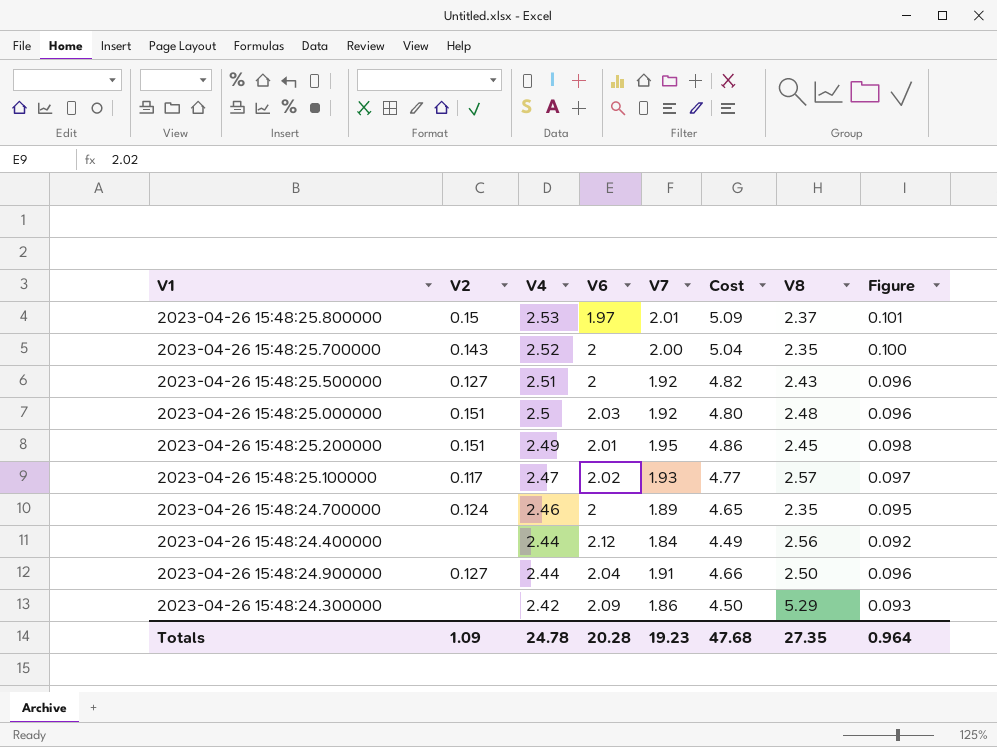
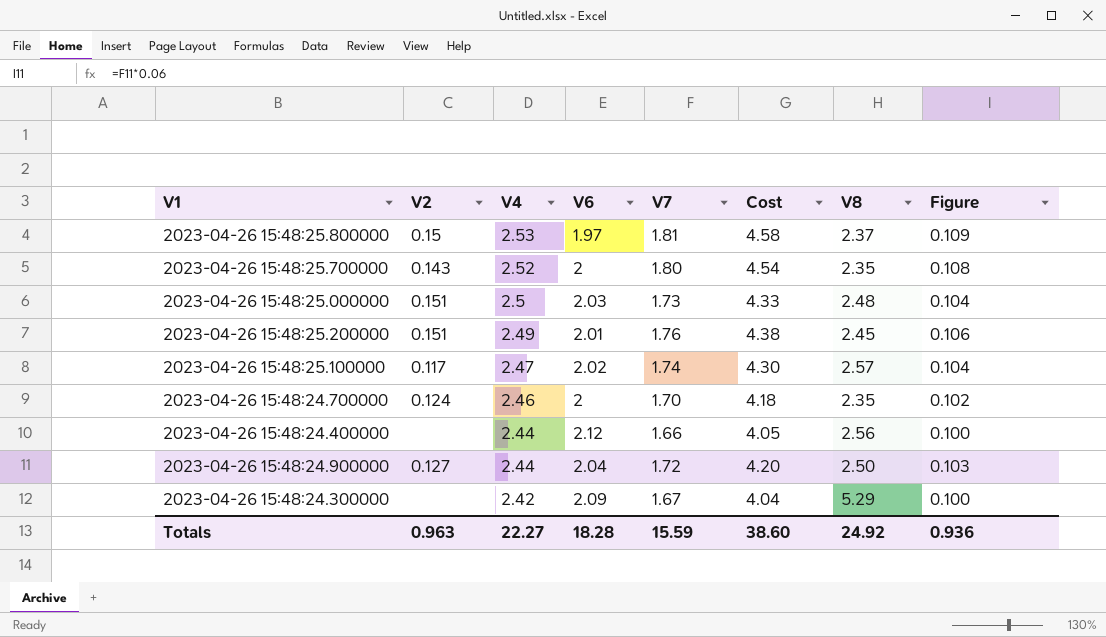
column Figure | formula: [V7] * 0.05 -> [V7] * 0.06
row 2023-04-26 15:48:25.500000: 0.127 | 2.51 | 2 | 1.92 | 4.82 | 2.43 | 0.096 -> none
2023-04-26 15:48:25.800000 | V7: 2.01 -> 1.81
2023-04-26 15:48:25.800000 | Cost: 5.09 -> 4.58
2023-04-26 15:48:25.700000 | V7: 2.00 -> 1.80
2023-04-26 15:48:25.700000 | Cost: 5.04 -> 4.54
2023-04-26 15:48:25.000000 | V7: 1.92 -> 1.73
2023-04-26 15:48:25.000000 | Cost: 4.80 -> 4.33
2023-04-26 15:48:25.200000 | V7: 1.95 -> 1.76
2023-04-26 15:48:25.200000 | Cost: 4.86 -> 4.38
2023-04-26 15:48:25.100000 | V7: 1.93 -> 1.74
2023-04-26 15:48:25.100000 | Cost: 4.77 -> 4.30
2023-04-26 15:48:24.700000 | V7: 1.89 -> 1.70
2023-04-26 15:48:24.700000 | Cost: 4.65 -> 4.18
2023-04-26 15:48:24.400000 | V7: 1.84 -> 1.66
2023-04-26 15:48:24.400000 | Cost: 4.49 -> 4.05
2023-04-26 15:48:24.900000 | V7: 1.91 -> 1.72
2023-04-26 15:48:24.900000 | Cost: 4.66 -> 4.20
2023-04-26 15:48:24.300000 | V7: 1.86 -> 1.67
2023-04-26 15:48:24.300000 | Cost: 4.50 -> 4.04
Totals | V2: 1.09 -> 0.963
Totals | V4: 24.78 -> 22.27
Totals | V6: 20.28 -> 18.28
Totals | V7: 19.23 -> 15.59
Totals | Cost: 47.68 -> 38.60
Totals | V8: 27.35 -> 24.92
Totals | Figure: 0.964 -> 0.936

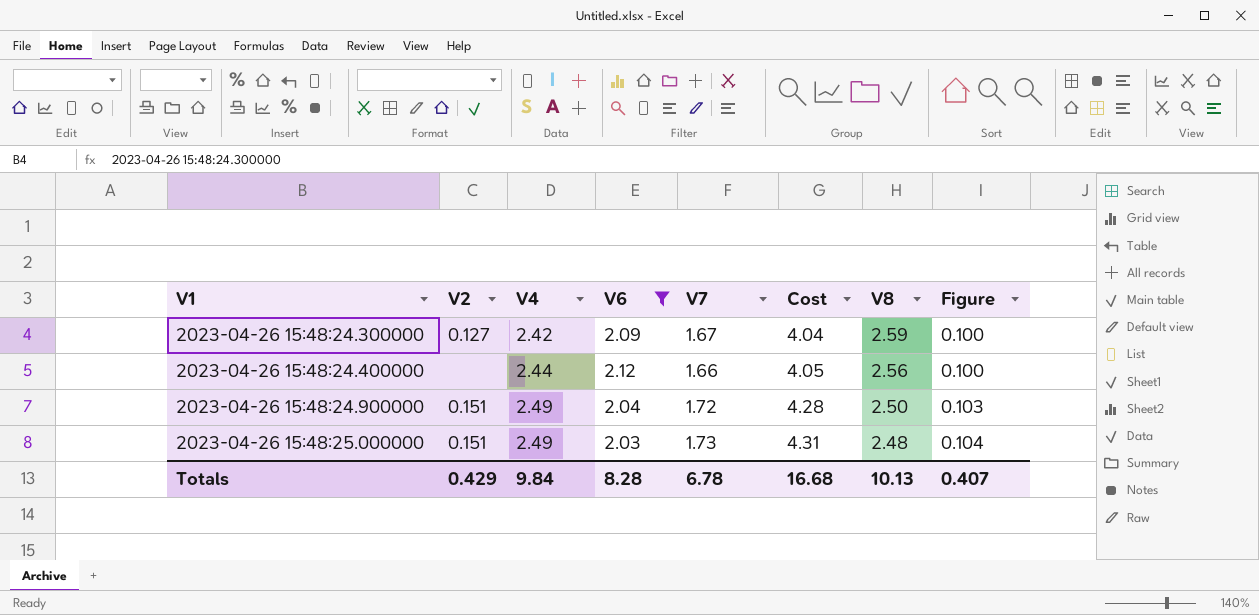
filter: none -> V6 >= 2.03
row order: V4 descending -> V1 ascending
2023-04-26 15:48:24.300000 | V2: none -> 0.127
2023-04-26 15:48:24.300000 | V8: 5.29 -> 2.59
2023-04-26 15:48:24.900000 | V2: 0.127 -> 0.151
2023-04-26 15:48:24.900000 | V4: 2.44 -> 2.49
2023-04-26 15:48:24.900000 | Cost: 4.20 -> 4.28
2023-04-26 15:48:25.000000 | V4: 2.5 -> 2.49
2023-04-26 15:48:25.000000 | Cost: 4.33 -> 4.31
Totals | V2: 0.963 -> 0.429
Totals | V4: 22.27 -> 9.84
Totals | V6: 18.28 -> 8.28
Totals | V7: 15.59 -> 6.78
Totals | Cost: 38.60 -> 16.68
Totals | V8: 24.92 -> 10.13
Totals | Figure: 0.936 -> 0.407

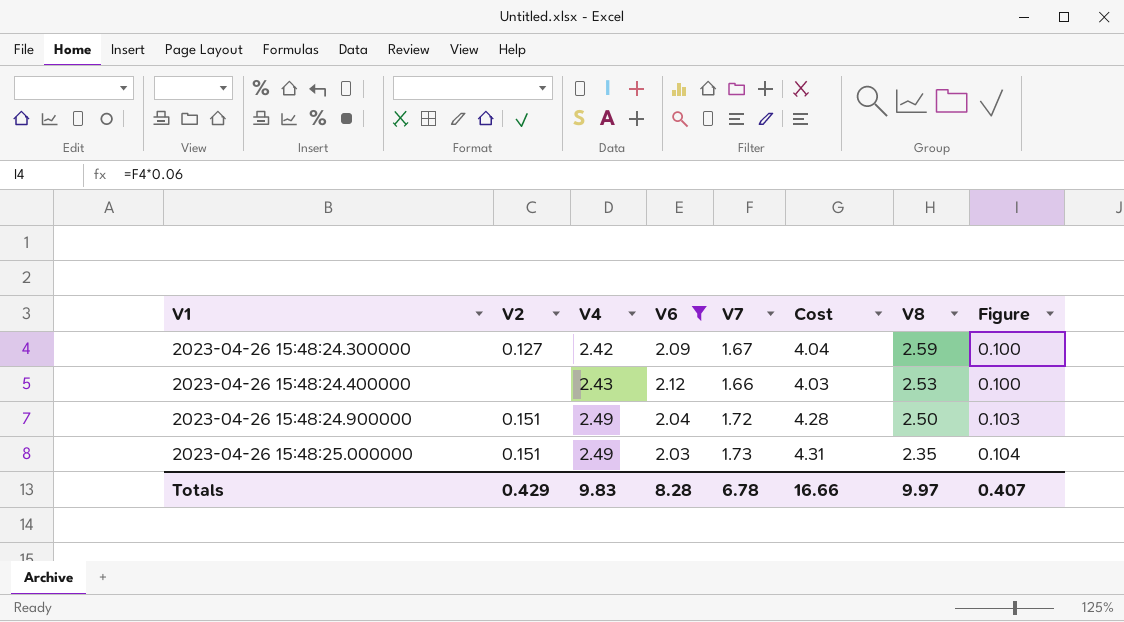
2023-04-26 15:48:24.400000 | V4: 2.44 -> 2.43
2023-04-26 15:48:24.400000 | Cost: 4.05 -> 4.03
2023-04-26 15:48:24.400000 | V8: 2.56 -> 2.53
2023-04-26 15:48:25.000000 | V8: 2.48 -> 2.35
Totals | V4: 9.84 -> 9.83
Totals | Cost: 16.68 -> 16.66
Totals | V8: 10.13 -> 9.97

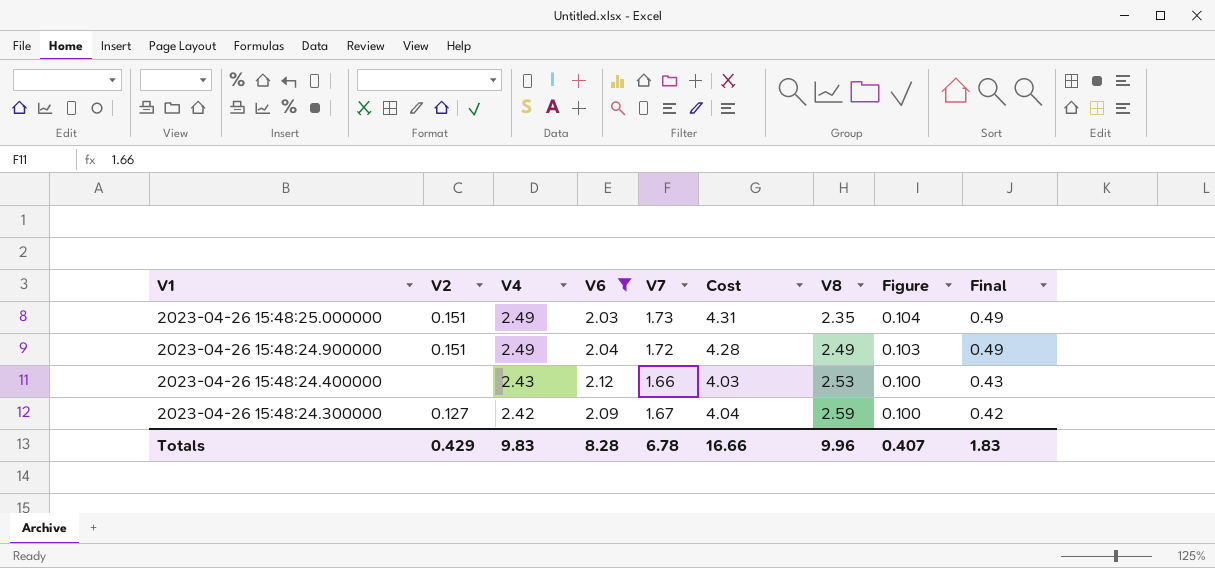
row order: V1 ascending -> V1 descending
column Final | formula: none -> [V4] - 2
2023-04-26 15:48:24.900000 | V8: 2.50 -> 2.49
Totals | V8: 9.97 -> 9.96

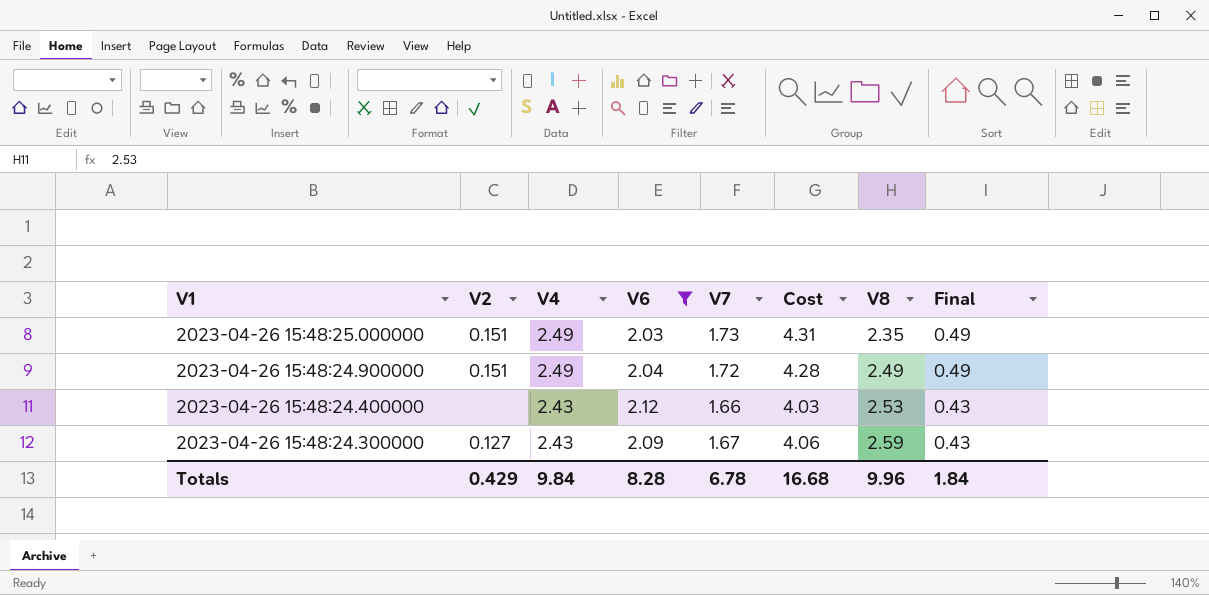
column Figure | formula: [V7] * 0.06 -> none
2023-04-26 15:48:24.300000 | V4: 2.42 -> 2.43
2023-04-26 15:48:24.300000 | Cost: 4.04 -> 4.06
2023-04-26 15:48:24.300000 | Final: 0.42 -> 0.43
Totals | V4: 9.83 -> 9.84
Totals | Cost: 16.66 -> 16.68
Totals | Final: 1.83 -> 1.84

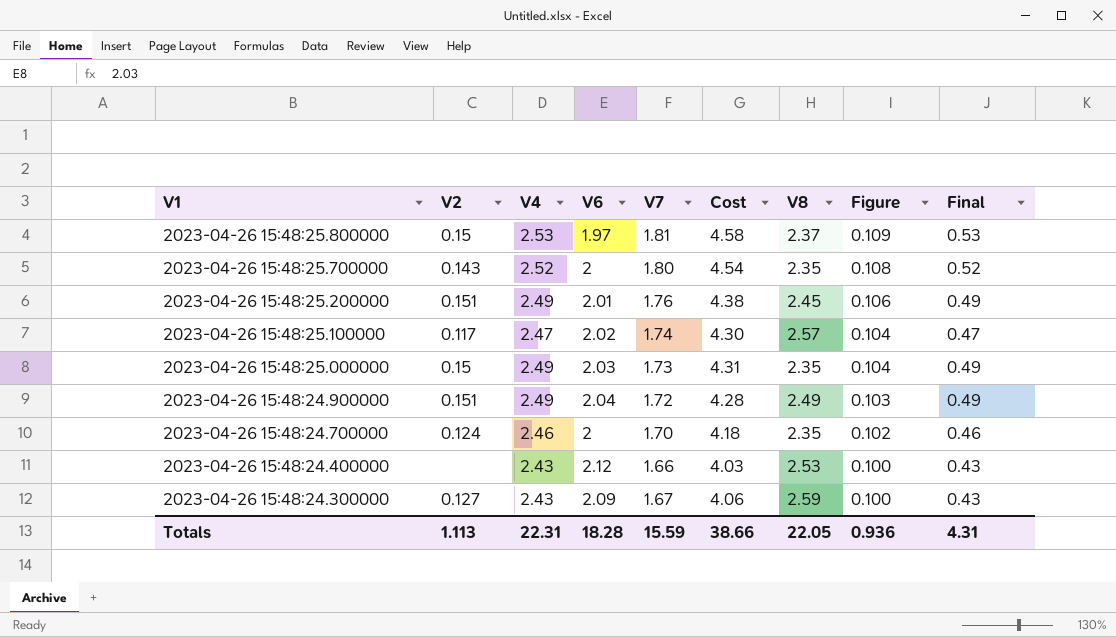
filter: V6 >= 2.03 -> none
column Figure | formula: none -> [V7] * 0.06
2023-04-26 15:48:25.000000 | V2: 0.151 -> 0.15
Totals | V2: 0.429 -> 1.113
Totals | V4: 9.84 -> 22.31
Totals | V6: 8.28 -> 18.28
Totals | V7: 6.78 -> 15.59
Totals | Cost: 16.68 -> 38.66
Totals | V8: 9.96 -> 22.05
Totals | Final: 1.84 -> 4.31

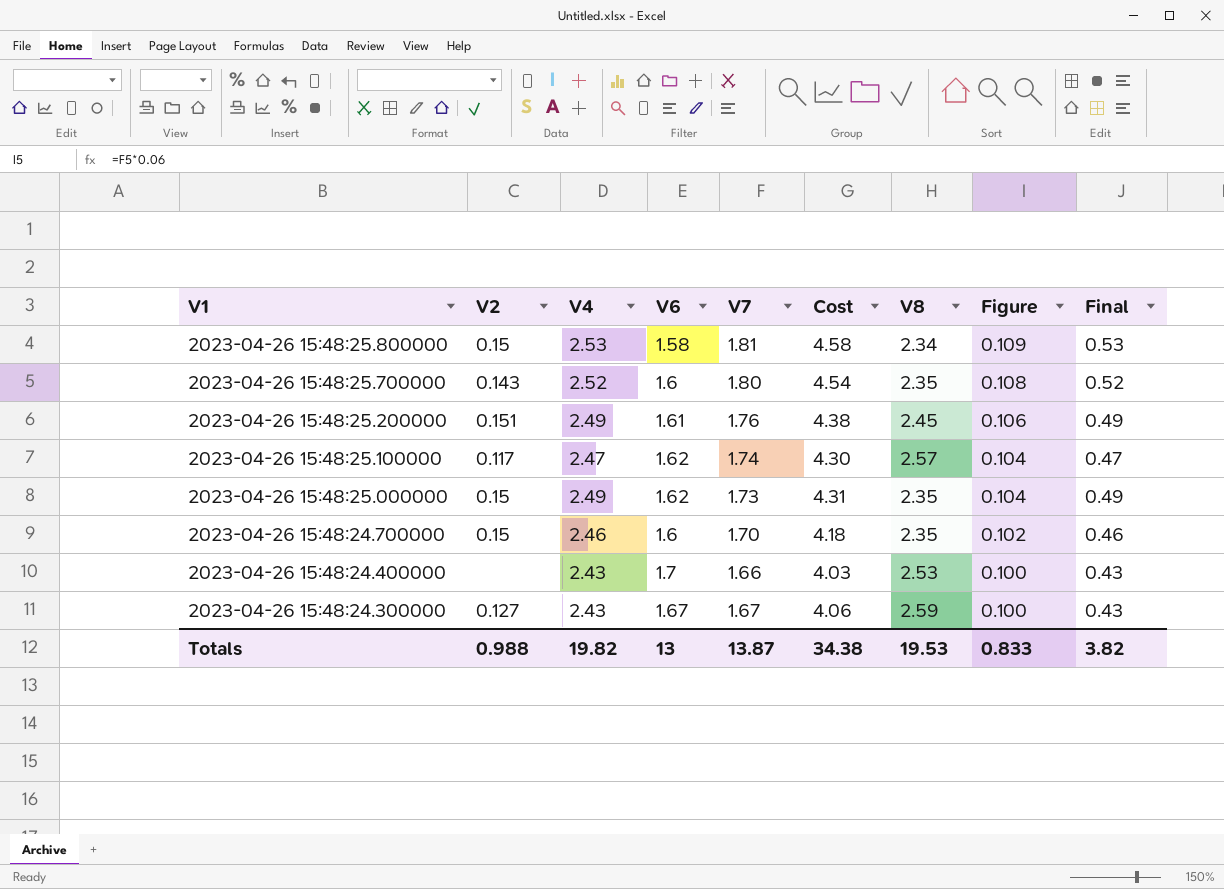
row 2023-04-26 15:48:24.900000: 0.151 | 2.49 | 2.04 | 1.72 | 4.28 | 2.49 | 0.103 | 0.49 -> none
2023-04-26 15:48:25.800000 | V6: 1.97 -> 1.58
2023-04-26 15:48:25.800000 | V8: 2.37 -> 2.34
2023-04-26 15:48:25.700000 | V6: 2 -> 1.6
2023-04-26 15:48:25.200000 | V6: 2.01 -> 1.61
2023-04-26 15:48:25.100000 | V6: 2.02 -> 1.62
2023-04-26 15:48:25.000000 | V6: 2.03 -> 1.62
2023-04-26 15:48:24.700000 | V2: 0.124 -> 0.15
2023-04-26 15:48:24.700000 | V6: 2 -> 1.6
2023-04-26 15:48:24.400000 | V6: 2.12 -> 1.7
2023-04-26 15:48:24.300000 | V6: 2.09 -> 1.67
Totals | V2: 1.113 -> 0.988
Totals | V4: 22.31 -> 19.82
Totals | V6: 18.28 -> 13
Totals | V7: 15.59 -> 13.87
Totals | Cost: 38.66 -> 34.38
Totals | V8: 22.05 -> 19.53
Totals | Figure: 0.936 -> 0.833
Totals | Final: 4.31 -> 3.82

